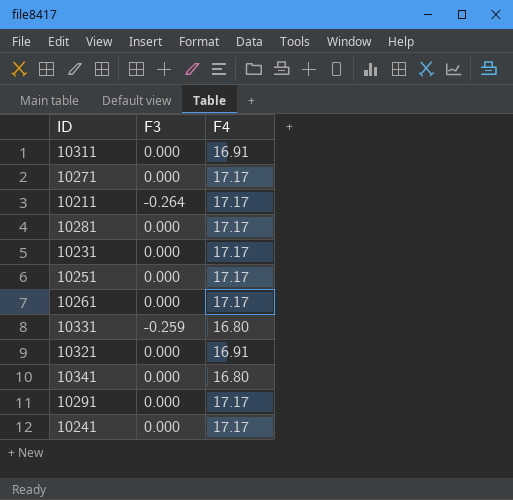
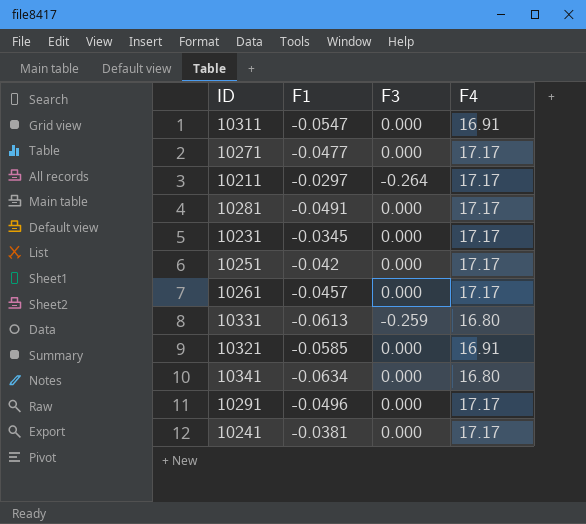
column F1 | position: none -> 2

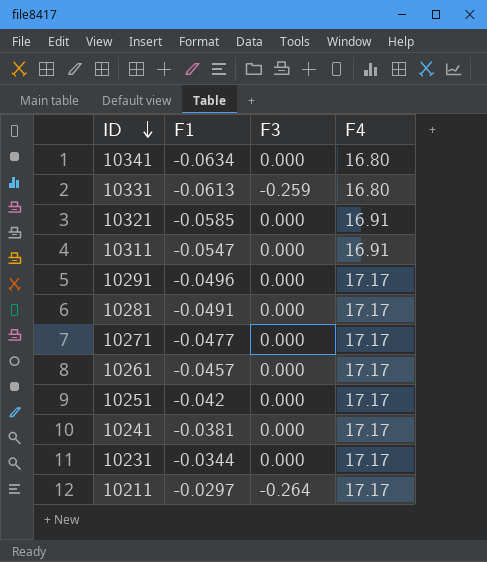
row order: none -> ID descending
10231 | F1: -0.0345 -> -0.0344

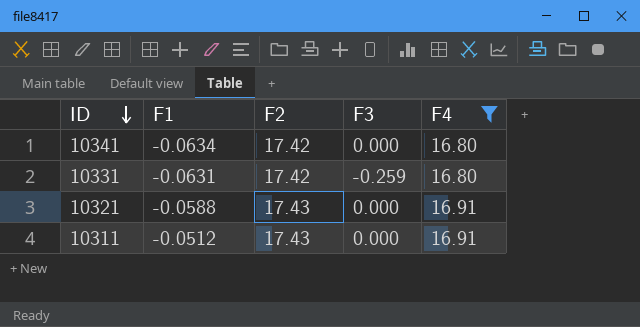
filter: none -> F4 != 17.17
column F2 | position: none -> 3
10331 | F1: -0.0613 -> -0.0631
10321 | F1: -0.0585 -> -0.0588
10311 | F1: -0.0547 -> -0.0512

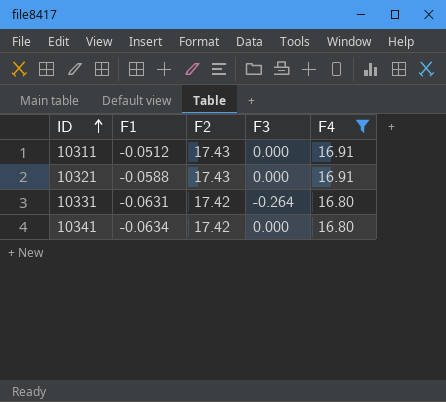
row order: ID descending -> ID ascending
10331 | F3: -0.259 -> -0.264

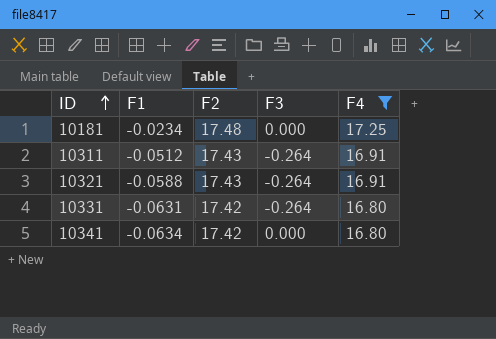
row 10181: none -> -0.0234 | 17.48 | 0.000 | 17.25
10311 | F3: 0.000 -> -0.264
10321 | F3: 0.000 -> -0.264

